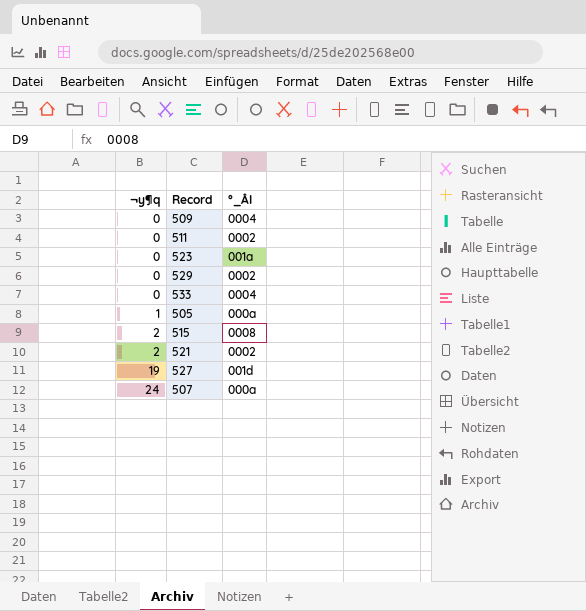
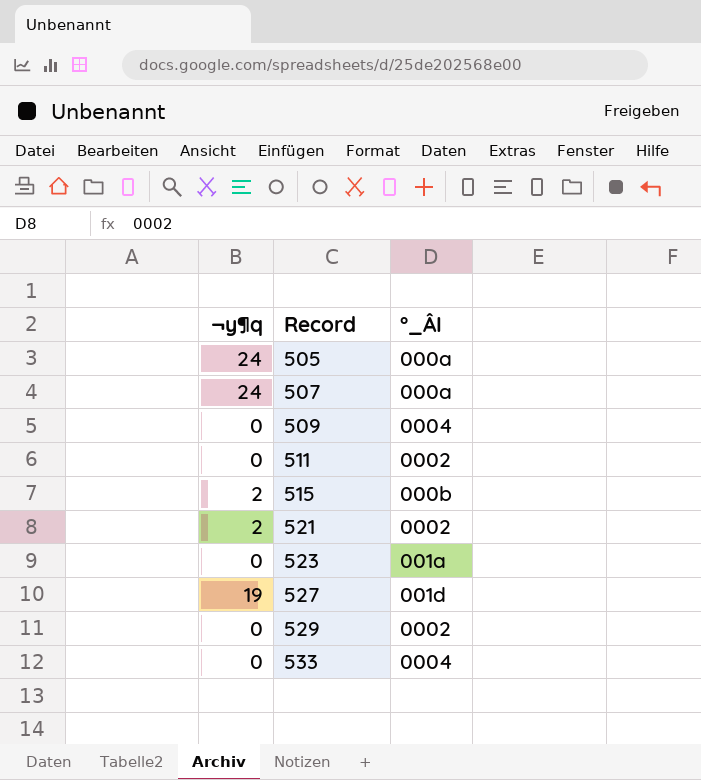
row order: ¬y¶q ascending -> Record ascending
505 | ¬y¶q: 1 -> 24
515 | °_ÂI: 0008 -> 000b

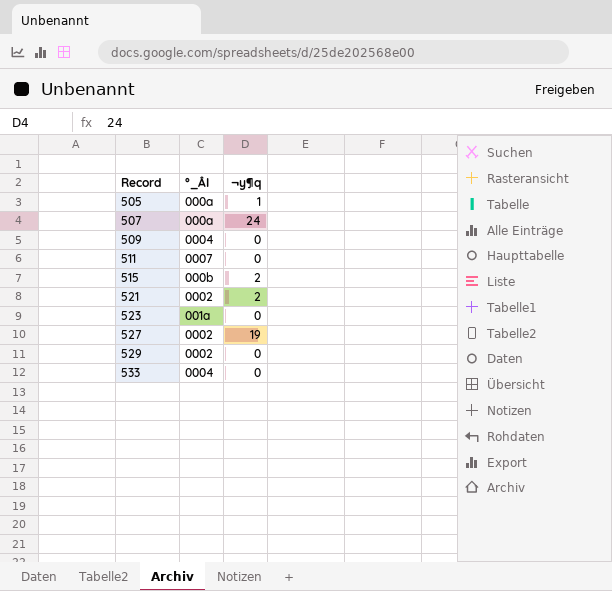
column ¬y¶q | position: 1 -> 3
505 | ¬y¶q: 24 -> 1
511 | °_ÂI: 0002 -> 0007
527 | °_ÂI: 001d -> 0002

